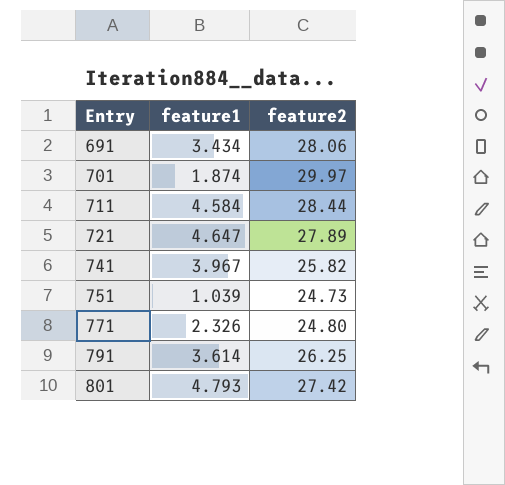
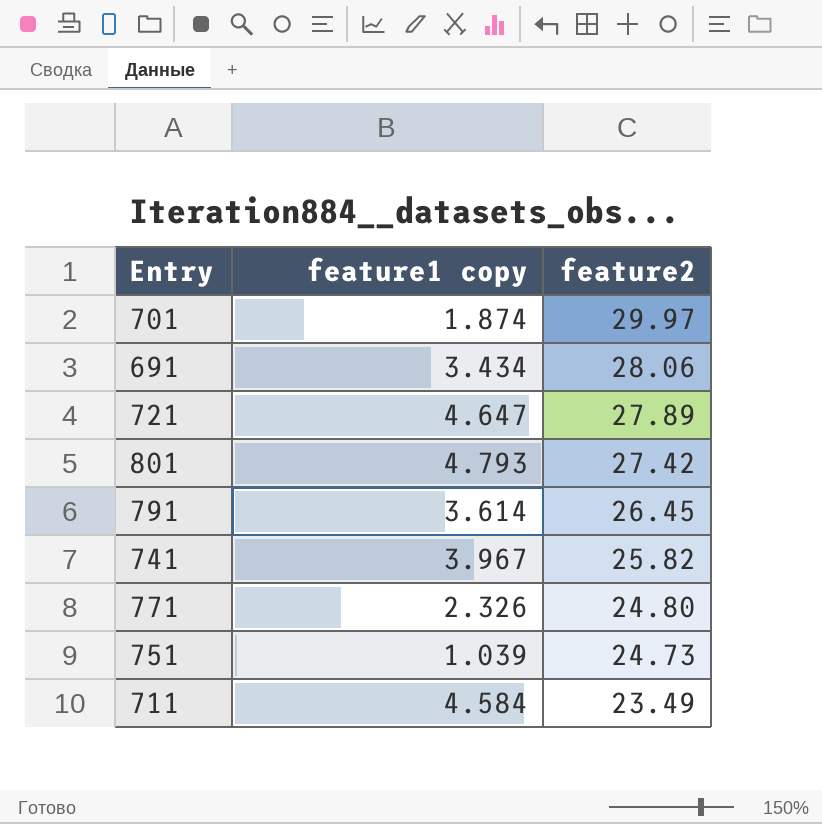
row order: Entry ascending -> feature2 descending
column name: feature1 -> feature1 copy
791 | feature2: 26.25 -> 26.45
711 | feature2: 28.44 -> 23.49

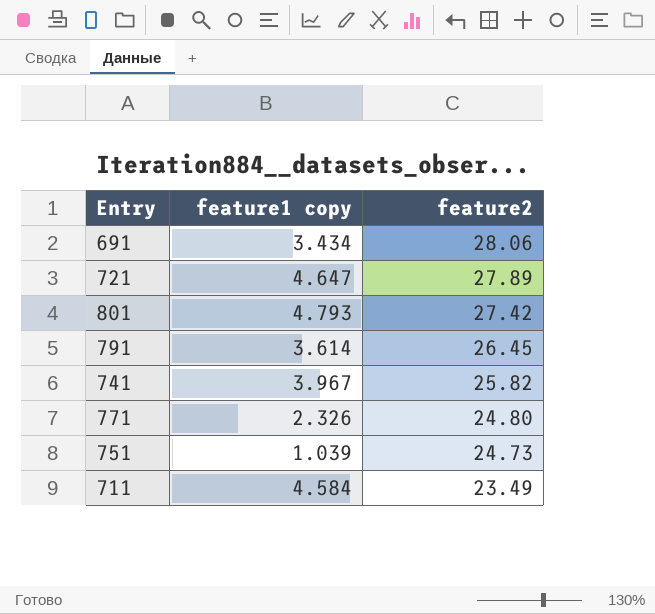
row 701: 1.874 | 29.97 -> none

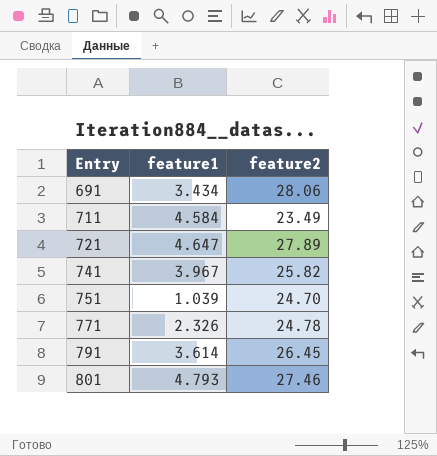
row order: feature2 descending -> Entry ascending
column name: feature1 copy -> feature1
751 | feature2: 24.73 -> 24.70
771 | feature2: 24.80 -> 24.78
801 | feature2: 27.42 -> 27.46

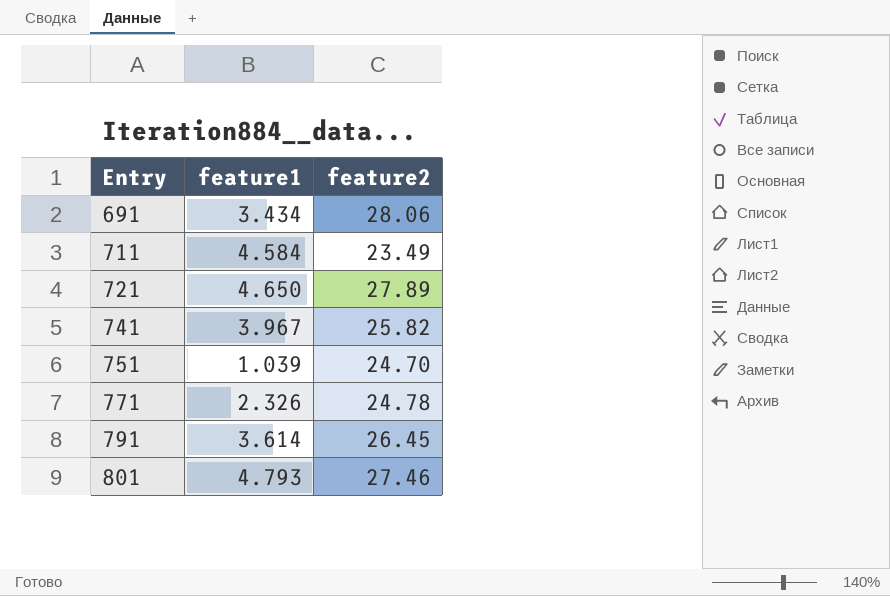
721 | feature1: 4.647 -> 4.650

